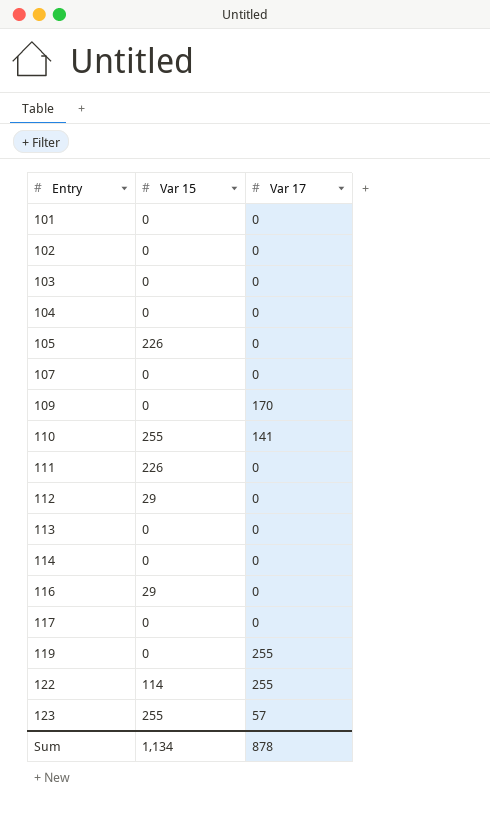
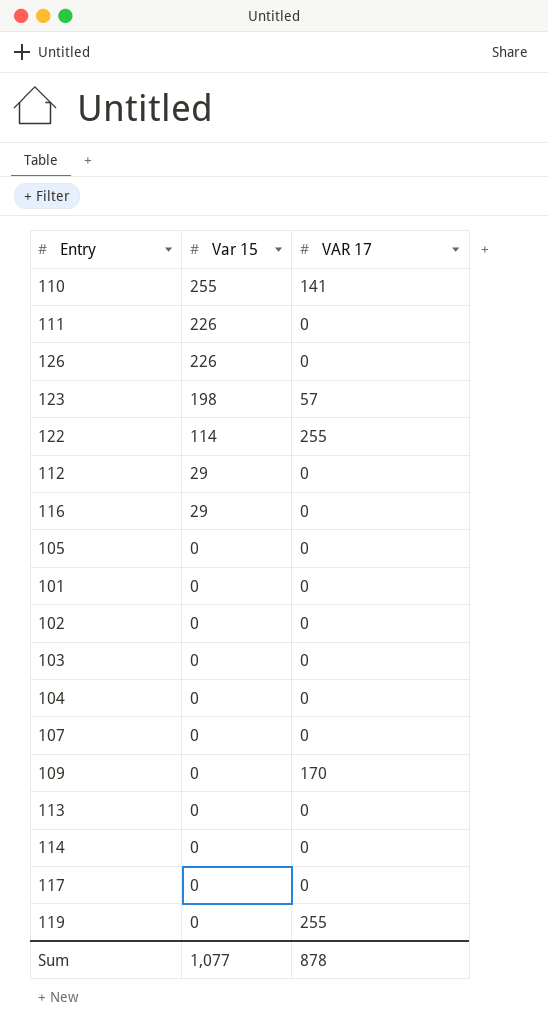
row order: Entry ascending -> Var 15 descending
column name: Var 17 -> VAR 17
row 126: none -> 226 | 0
123 | Var 15: 255 -> 198
105 | Var 15: 226 -> 0
Sum | Var 15: 1,134 -> 1,077

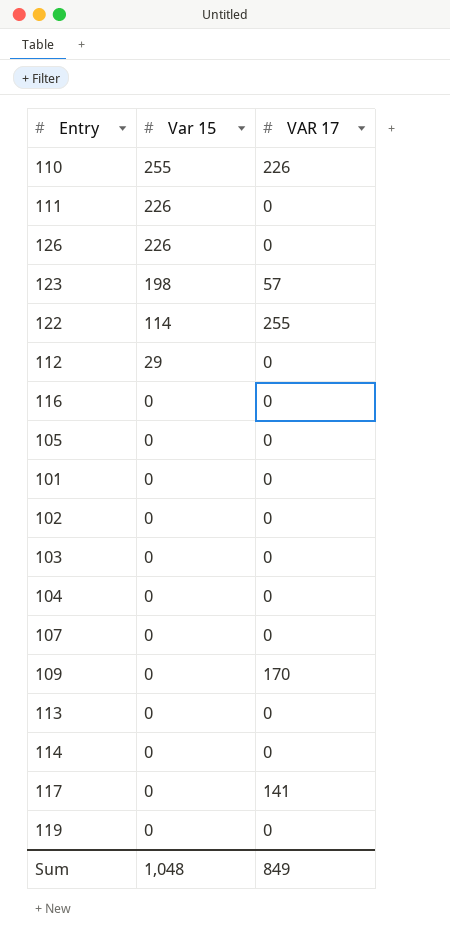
110 | VAR 17: 141 -> 226
116 | Var 15: 29 -> 0
117 | VAR 17: 0 -> 141
119 | VAR 17: 255 -> 0
Sum | Var 15: 1,077 -> 1,048
Sum | VAR 17: 878 -> 849

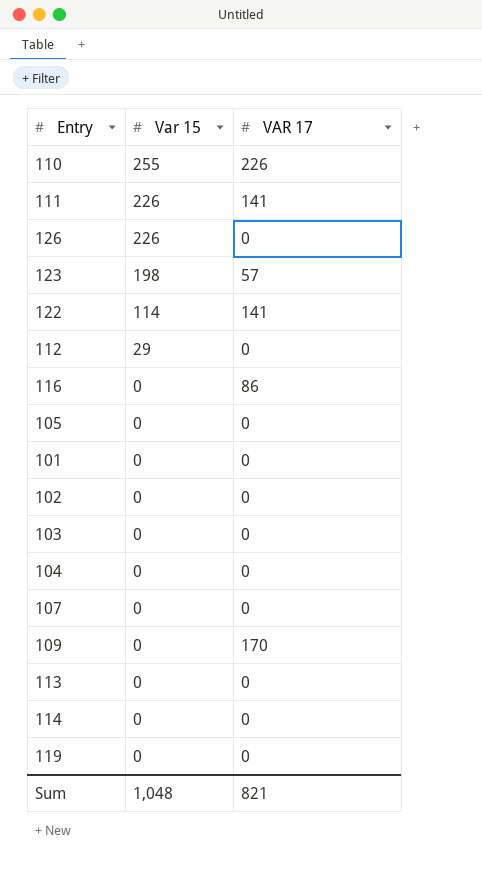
row 117: 0 | 141 -> none
111 | VAR 17: 0 -> 141
122 | VAR 17: 255 -> 141
116 | VAR 17: 0 -> 86
Sum | VAR 17: 849 -> 821

